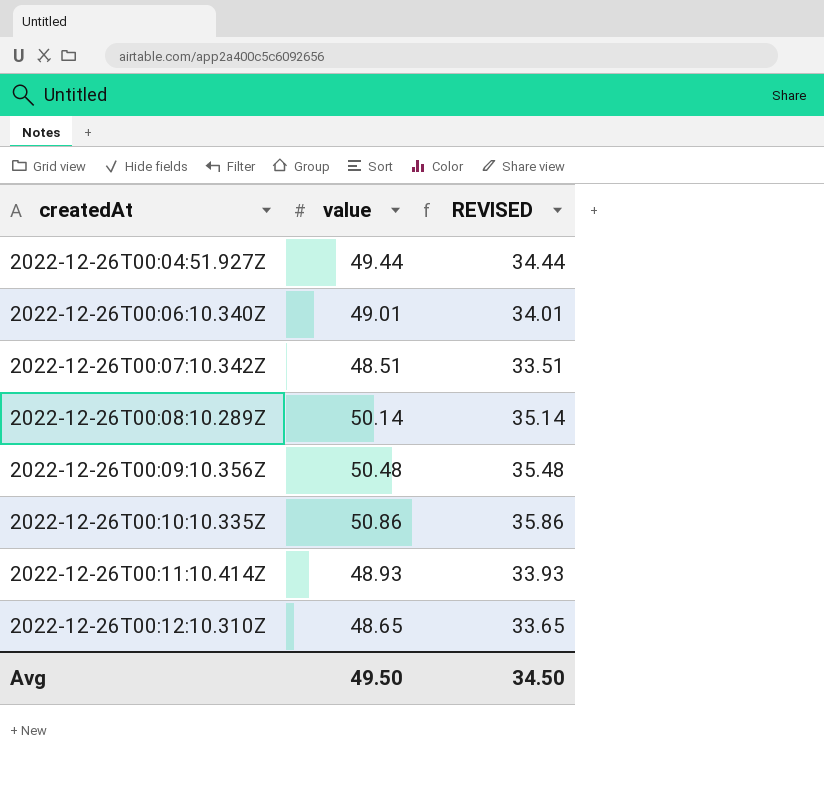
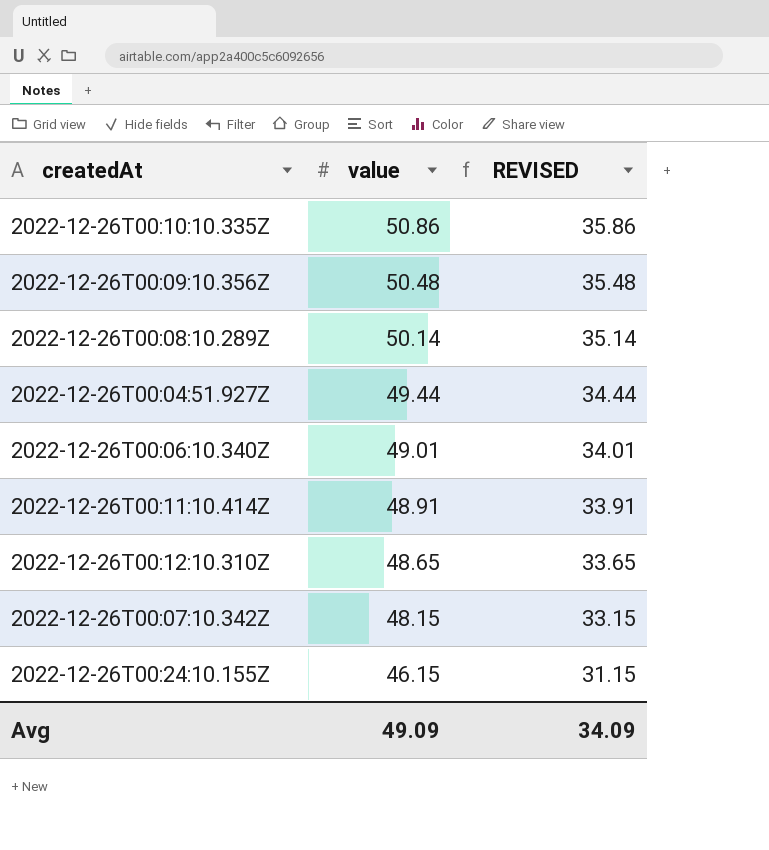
row order: createdAt ascending -> value descending
2022-12-26T00:11:10.414Z | value: 48.93 -> 48.91
2022-12-26T00:11:10.414Z | REVISED: 33.93 -> 33.91
2022-12-26T00:07:10.342Z | value: 48.51 -> 48.15
2022-12-26T00:07:10.342Z | REVISED: 33.51 -> 33.15
row 2022-12-26T00:24:10.155Z: none -> 46.15 | 31.15
Avg | value: 49.50 -> 49.09
Avg | REVISED: 34.50 -> 34.09

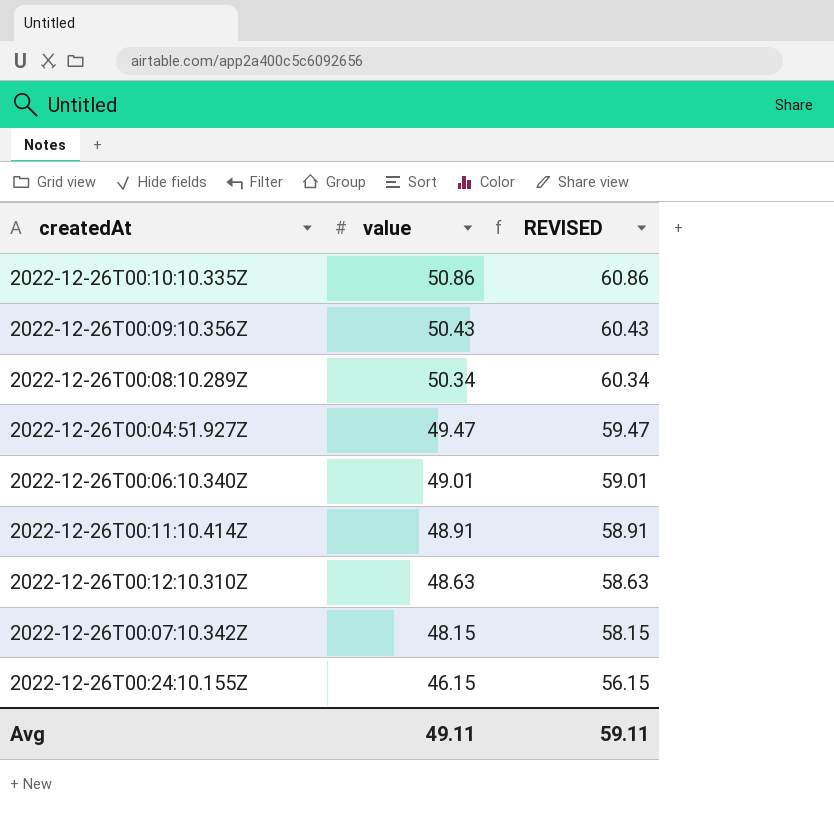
column REVISED | formula: [value] - 15 -> [value] + 10
2022-12-26T00:09:10.356Z | value: 50.48 -> 50.43
2022-12-26T00:08:10.289Z | value: 50.14 -> 50.34
2022-12-26T00:04:51.927Z | value: 49.44 -> 49.47
2022-12-26T00:12:10.310Z | value: 48.65 -> 48.63
Avg | value: 49.09 -> 49.11
Avg | REVISED: 34.09 -> 59.11

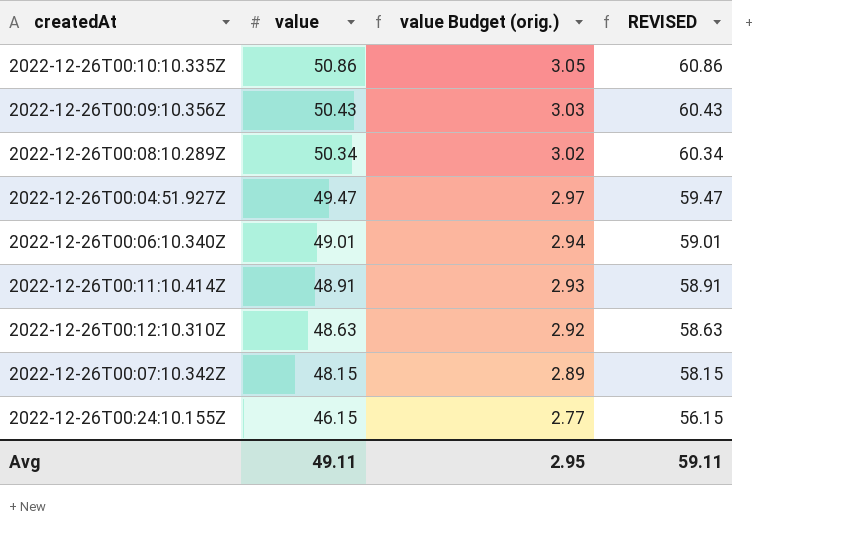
column value Budget (orig.) | formula: none -> [value] * 0.06

